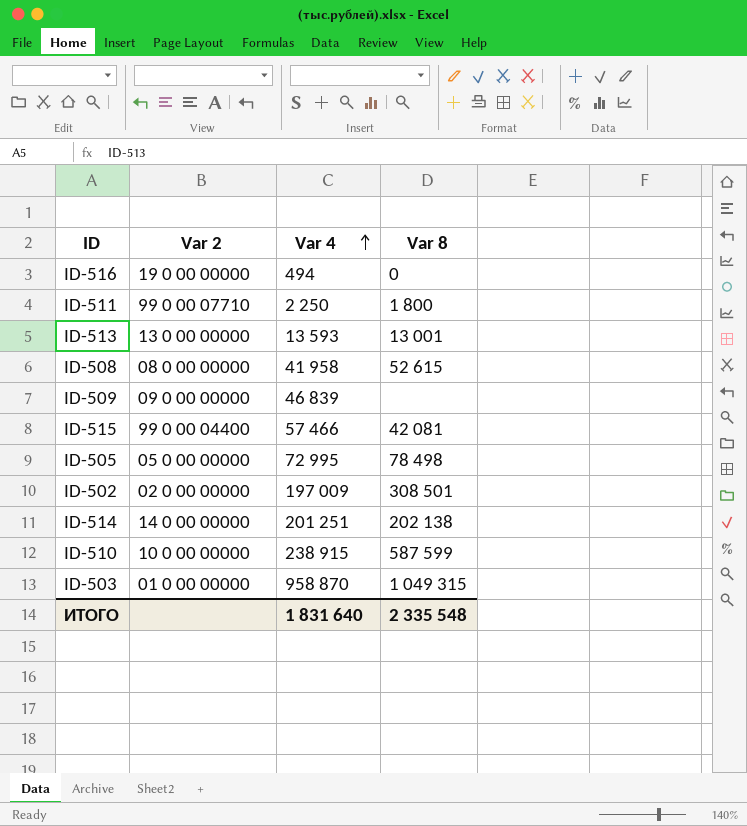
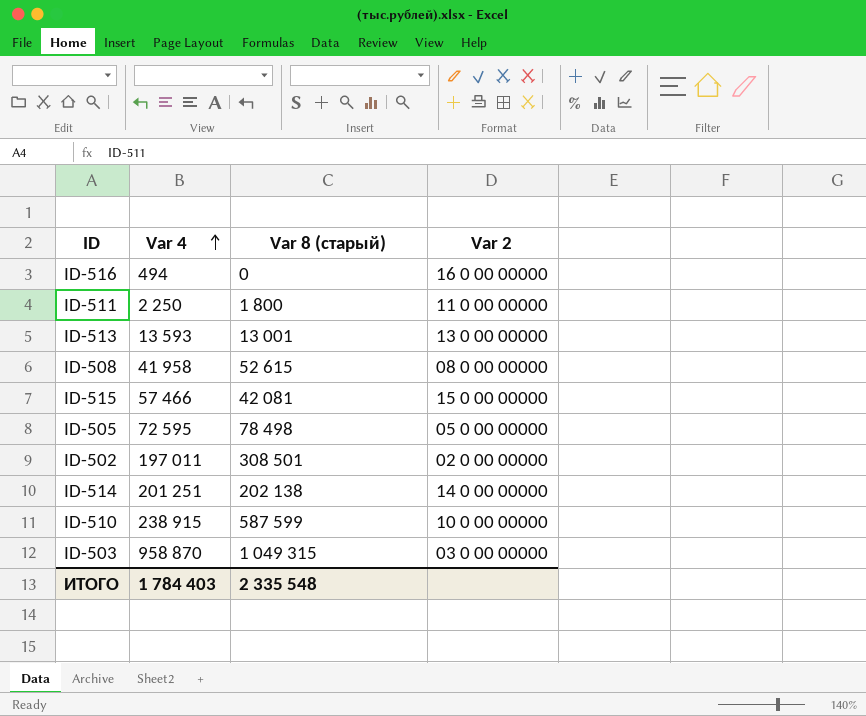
column name: Var 8 -> Var 8 (старый)
column Var 2 | position: 2 -> 4
row ID-509: 09 0 00 00000 | 46 839 | none -> none
ID-516 | Var 2: 19 0 00 00000 -> 16 0 00 00000
ID-511 | Var 2: 99 0 00 07710 -> 11 0 00 00000
ID-515 | Var 2: 99 0 00 04400 -> 15 0 00 00000
ID-505 | Var 4: 72 995 -> 72 595
ID-502 | Var 4: 197 009 -> 197 011
ID-503 | Var 2: 01 0 00 00000 -> 03 0 00 00000
ИТОГО | Var 4: 1 831 640 -> 1 784 403

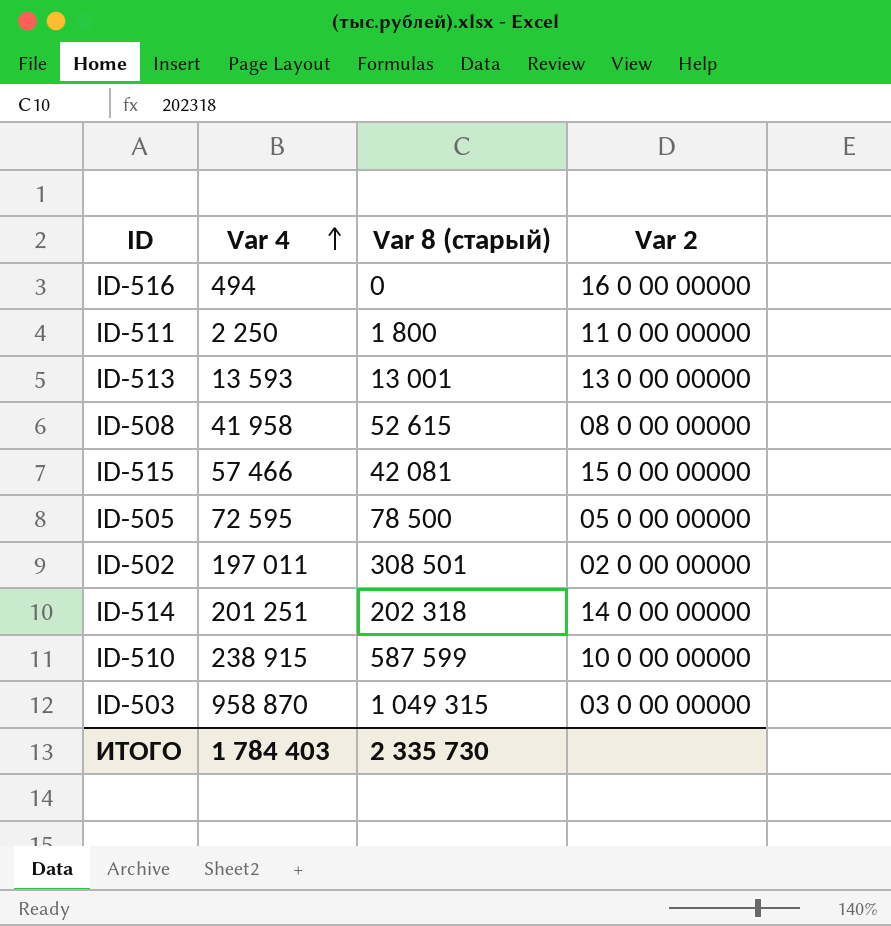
ID-505 | Var 8 (старый): 78 498 -> 78 500
ID-514 | Var 8 (старый): 202 138 -> 202 318
ИТОГО | Var 8 (старый): 2 335 548 -> 2 335 730

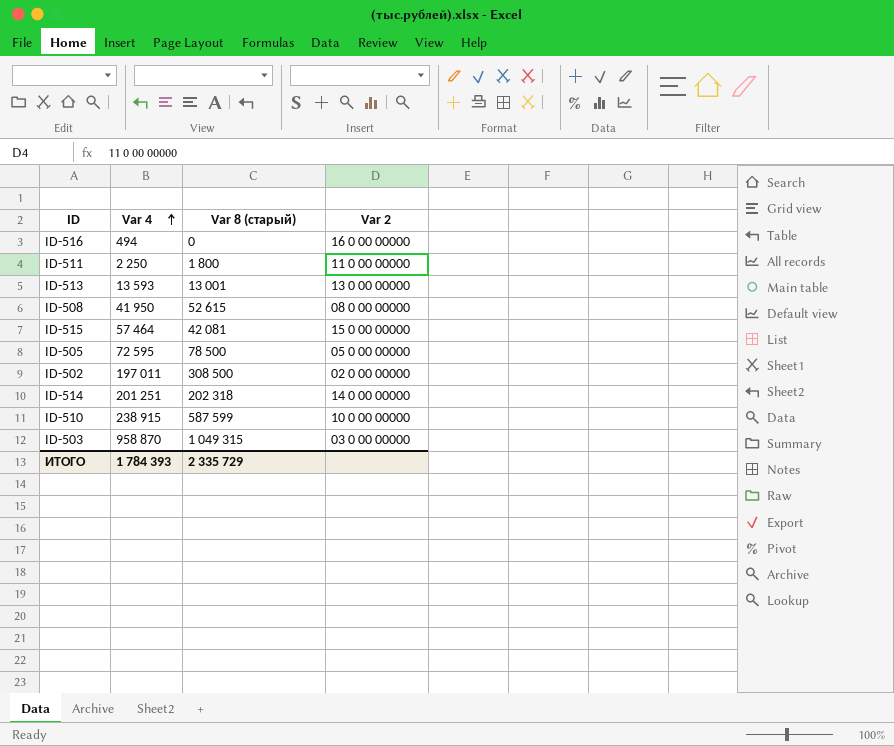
ID-508 | Var 4: 41 958 -> 41 950
ID-515 | Var 4: 57 466 -> 57 464
ID-502 | Var 8 (старый): 308 501 -> 308 500
ИТОГО | Var 4: 1 784 403 -> 1 784 393
ИТОГО | Var 8 (старый): 2 335 730 -> 2 335 729

